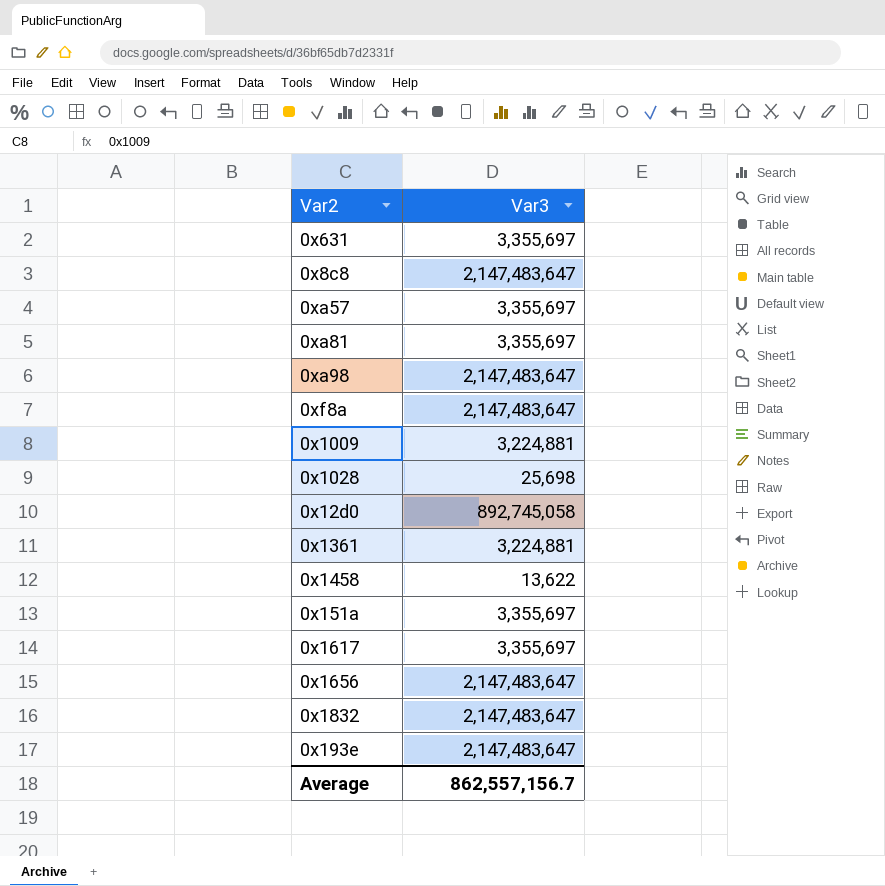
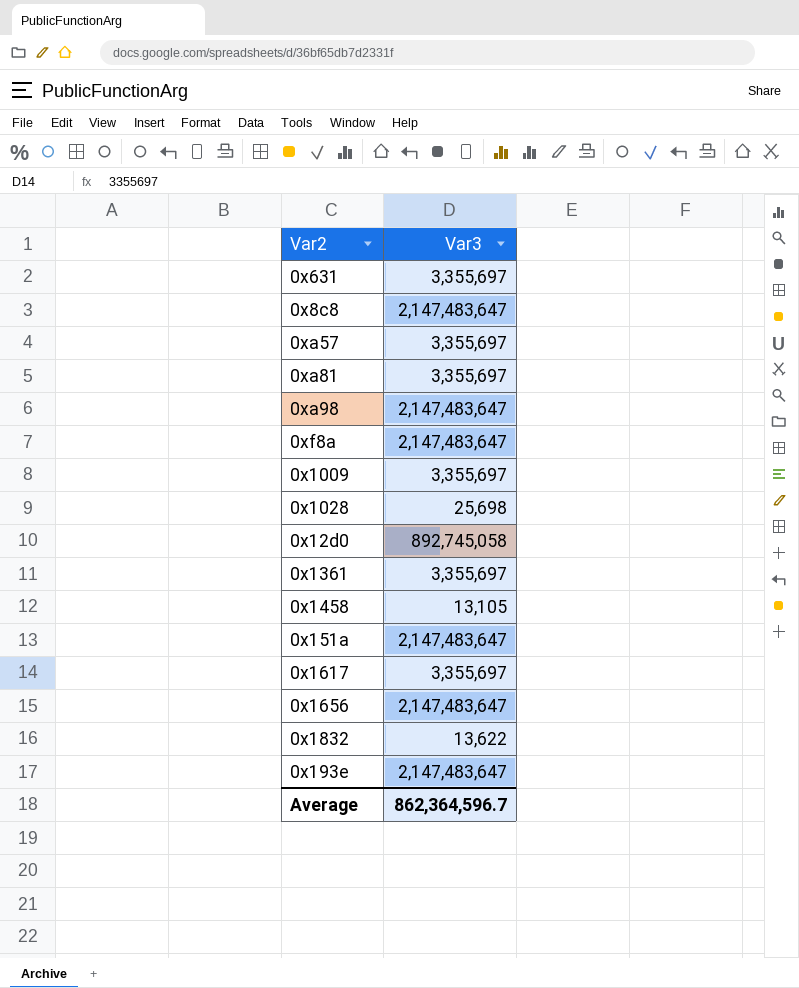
0x1009 | Var3: 3,224,881 -> 3,355,697
0x1361 | Var3: 3,224,881 -> 3,355,697
0x1458 | Var3: 13,622 -> 13,105
0x151a | Var3: 3,355,697 -> 2,147,483,647
0x1832 | Var3: 2,147,483,647 -> 13,622
Average | Var3: 862,557,156.7 -> 862,364,596.7

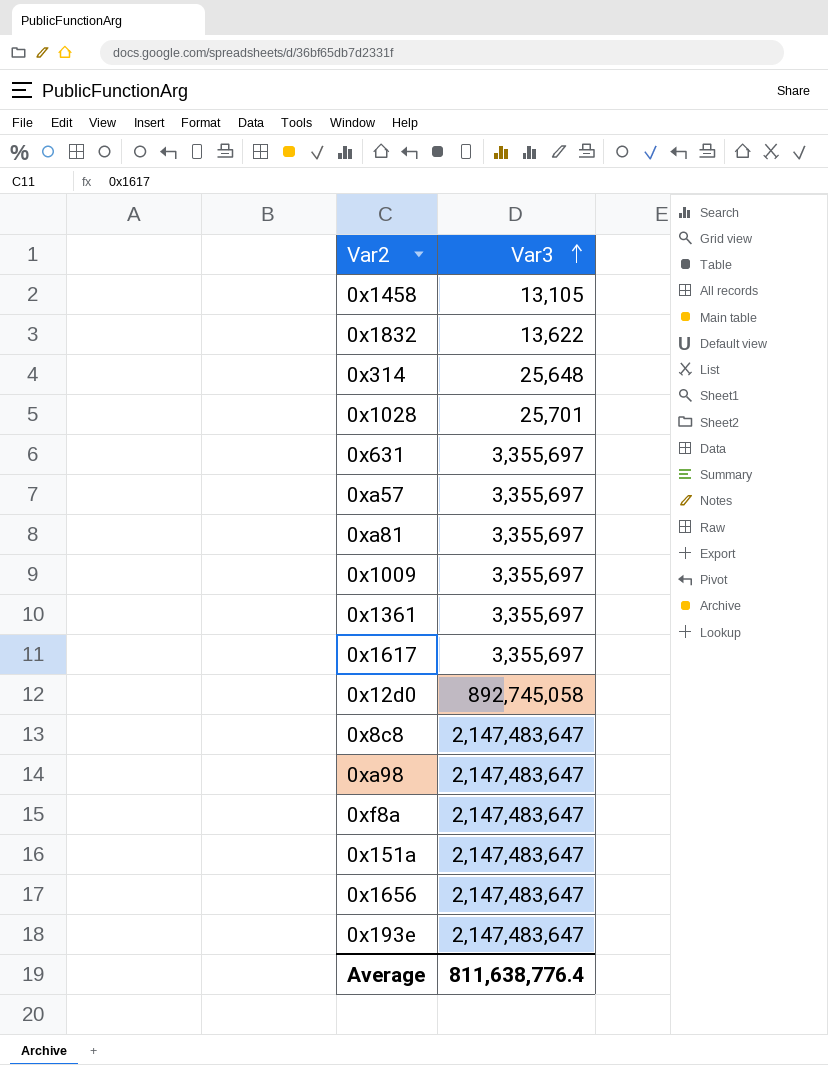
row order: none -> Var3 ascending
row 0x314: none -> 25,648
0x1028 | Var3: 25,698 -> 25,701
Average | Var3: 862,364,596.7 -> 811,638,776.4

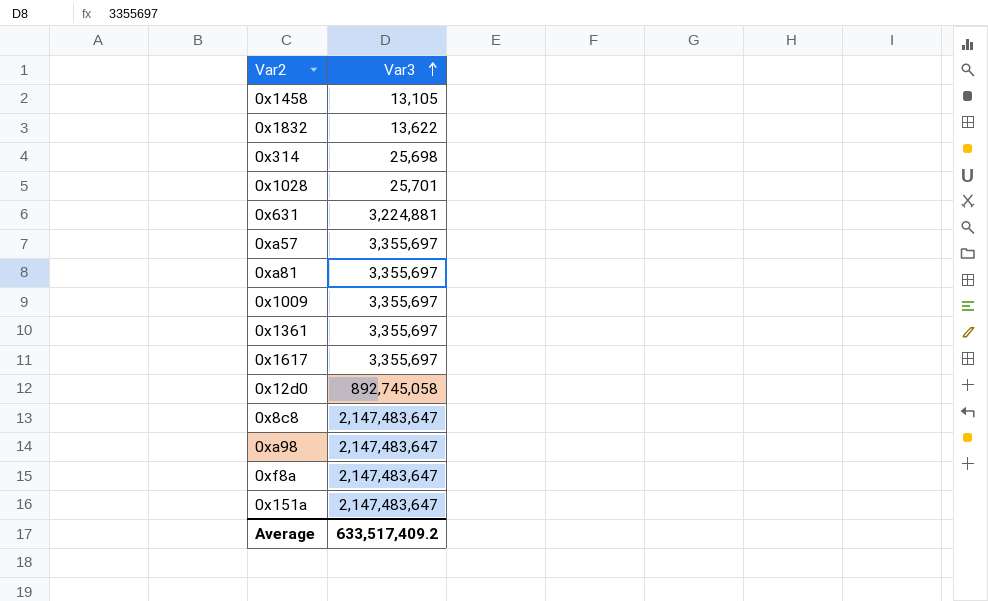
row 0x1656: 2,147,483,647 -> none
row 0x193e: 2,147,483,647 -> none
0x314 | Var3: 25,648 -> 25,698
0x631 | Var3: 3,355,697 -> 3,224,881
Average | Var3: 811,638,776.4 -> 633,517,409.2

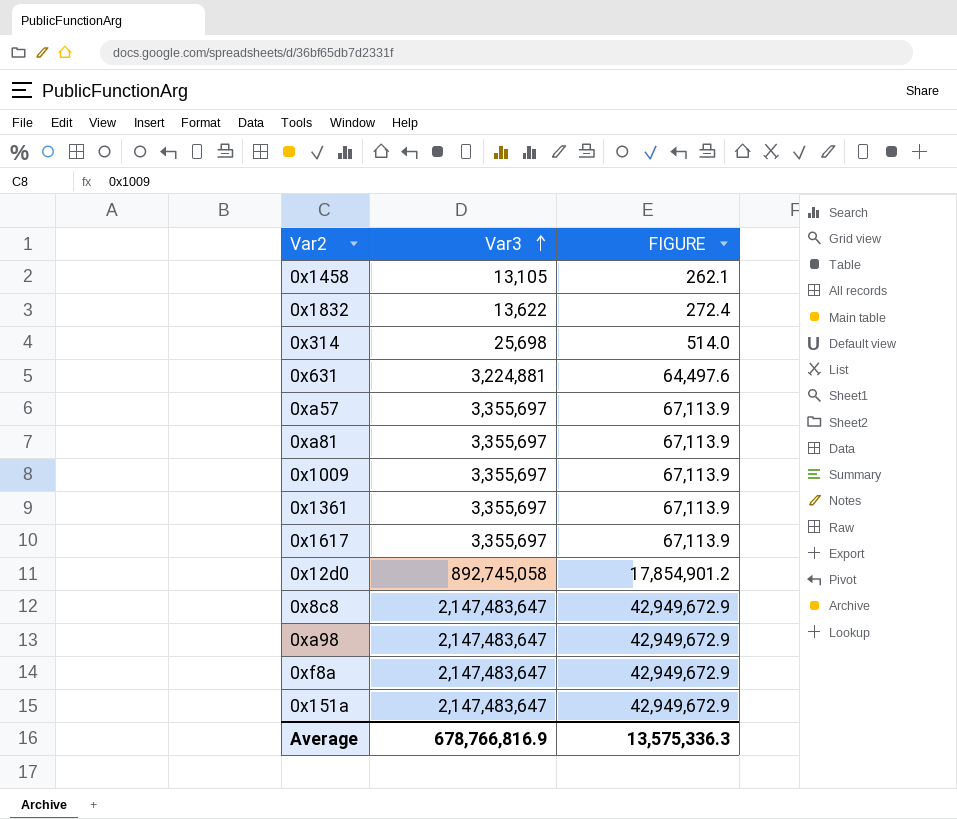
column FIGURE | formula: none -> [Var3] * 0.02
row 0x1028: 25,701 -> none
Average | Var3: 633,517,409.2 -> 678,766,816.9

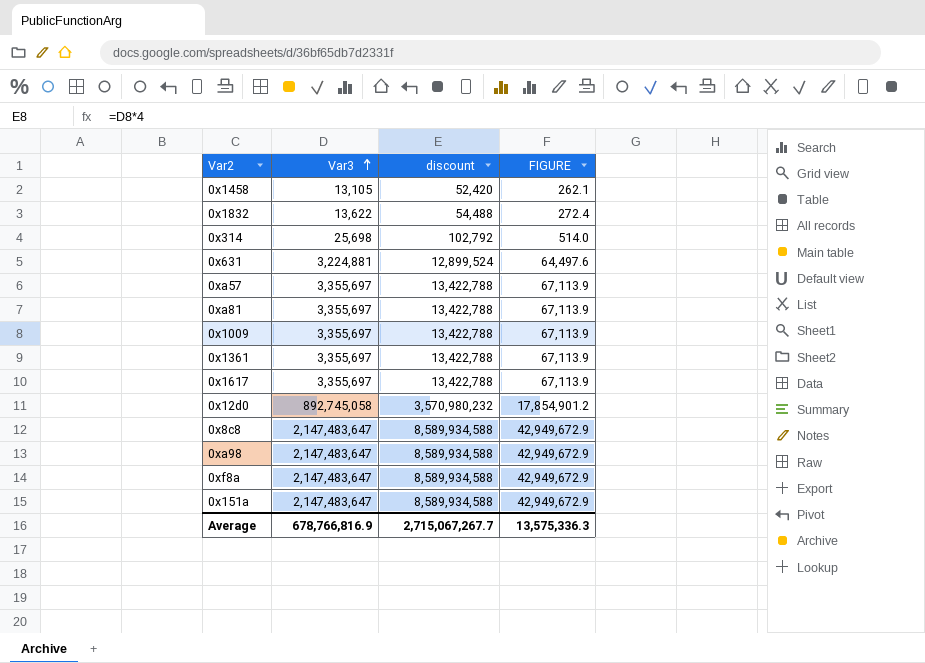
column discount | formula: none -> [Var3] * 4

